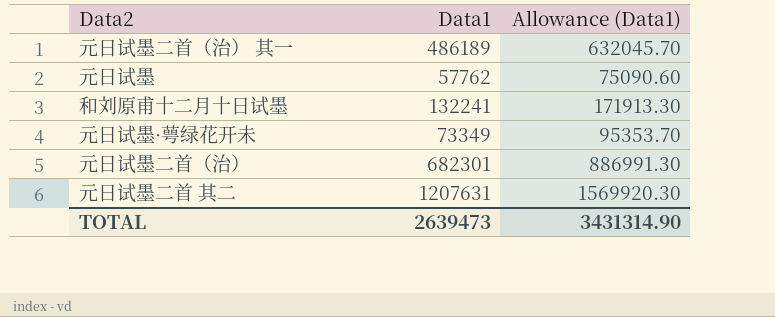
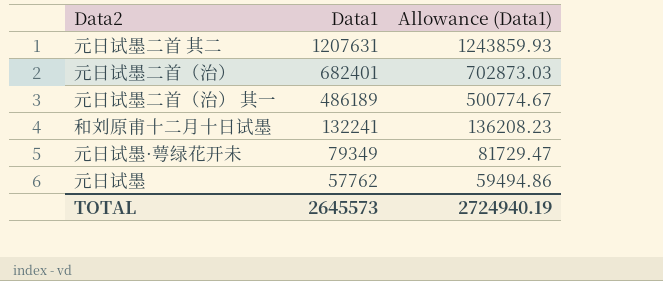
row order: none -> Data1 descending
column Allowance (Data1) | formula: [Data1] * 1.3 -> [Data1] * 1.03
元日试墨二首（治） | Data1: 682301 -> 682401
元日试墨·萼绿花开未 | Data1: 73349 -> 79349
TOTAL | Data1: 2639473 -> 2645573
TOTAL | Allowance (Data1): 3431314.90 -> 2724940.19

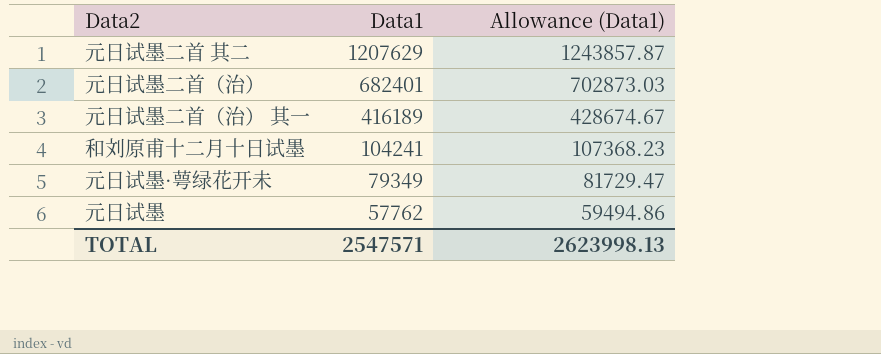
元日试墨二首 其二 | Data1: 1207631 -> 1207629
元日试墨二首 其二 | Allowance (Data1): 1243859.93 -> 1243857.87
元日试墨二首（治） 其一 | Data1: 486189 -> 416189
元日试墨二首（治） 其一 | Allowance (Data1): 500774.67 -> 428674.67
和刘原甫十二月十日试墨 | Data1: 132241 -> 104241
和刘原甫十二月十日试墨 | Allowance (Data1): 136208.23 -> 107368.23
TOTAL | Data1: 2645573 -> 2547571
TOTAL | Allowance (Data1): 2724940.19 -> 2623998.13

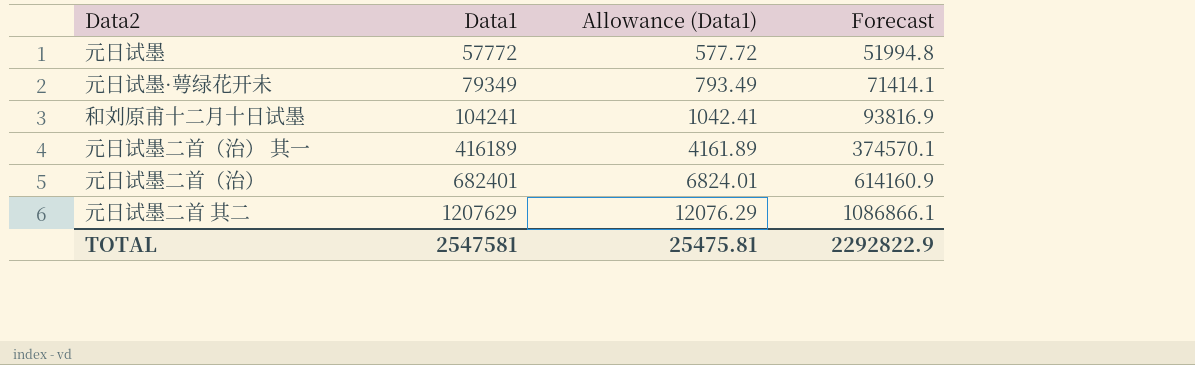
row order: Data1 descending -> Data1 ascending
column Allowance (Data1) | formula: [Data1] * 1.03 -> [Data1] * 0.01
column Forecast | formula: none -> [Data1] * 0.9
元日试墨 | Data1: 57762 -> 57772
TOTAL | Data1: 2547571 -> 2547581
TOTAL | Allowance (Data1): 2623998.13 -> 25475.81

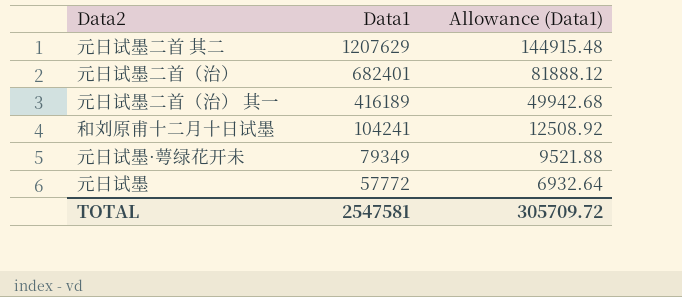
row order: Data1 ascending -> Data1 descending
column Forecast | formula: [Data1] * 0.9 -> none
column Allowance (Data1) | formula: [Data1] * 0.01 -> [Data1] * 0.12
TOTAL | Allowance (Data1): 25475.81 -> 305709.72

